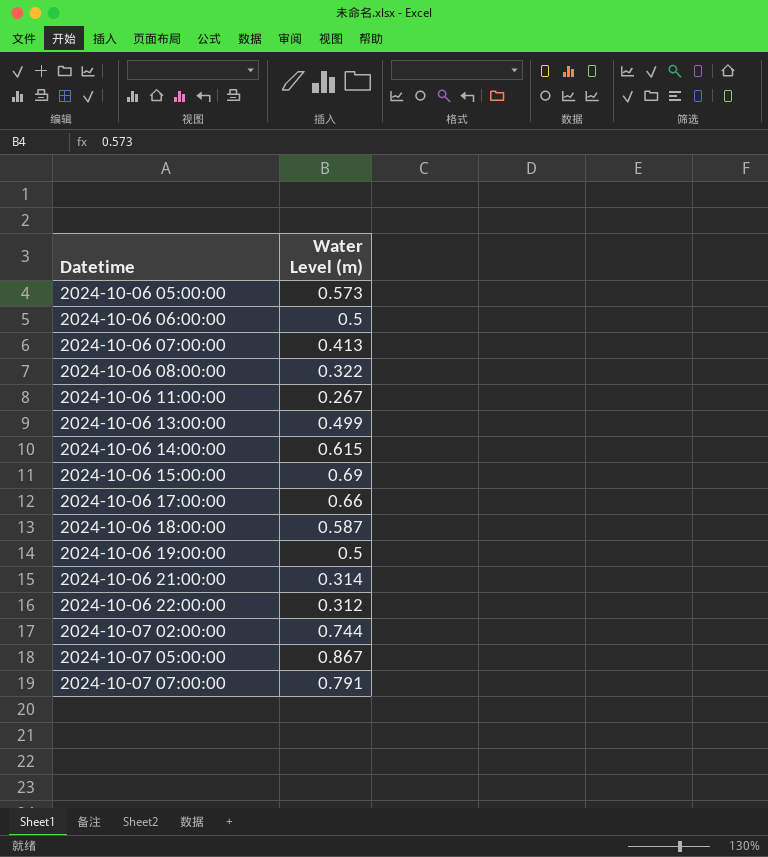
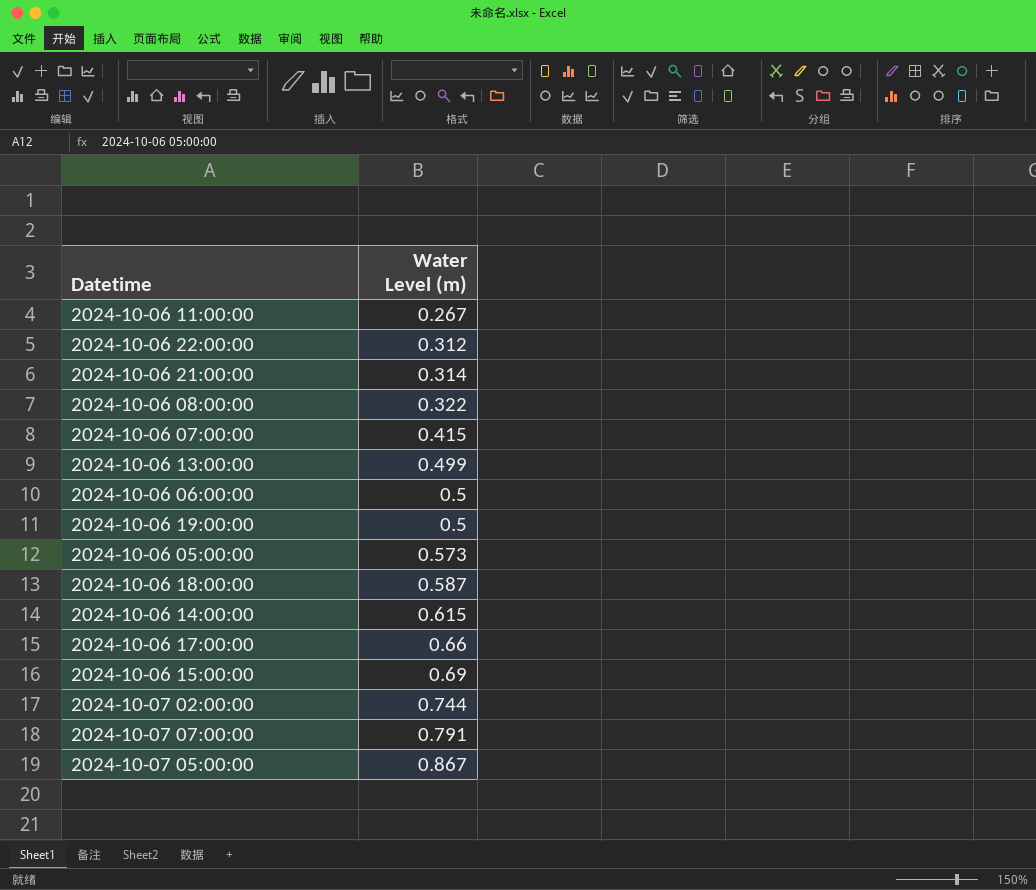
row order: Datetime ascending -> Water Level (m) ascending
2024-10-06 07:00:00 | Water Level (m): 0.413 -> 0.415

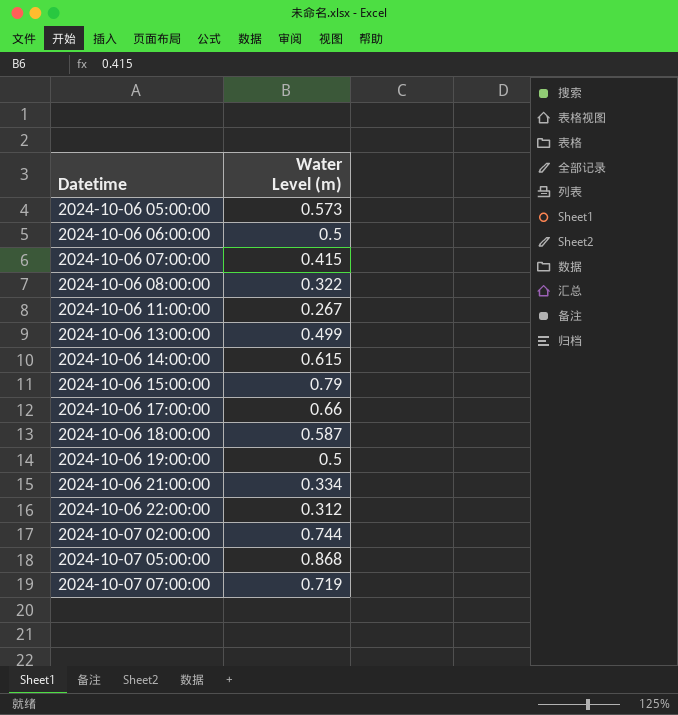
row order: Water Level (m) ascending -> Datetime ascending
2024-10-06 15:00:00 | Water Level (m): 0.69 -> 0.79
2024-10-06 21:00:00 | Water Level (m): 0.314 -> 0.334
2024-10-07 05:00:00 | Water Level (m): 0.867 -> 0.868
2024-10-07 07:00:00 | Water Level (m): 0.791 -> 0.719

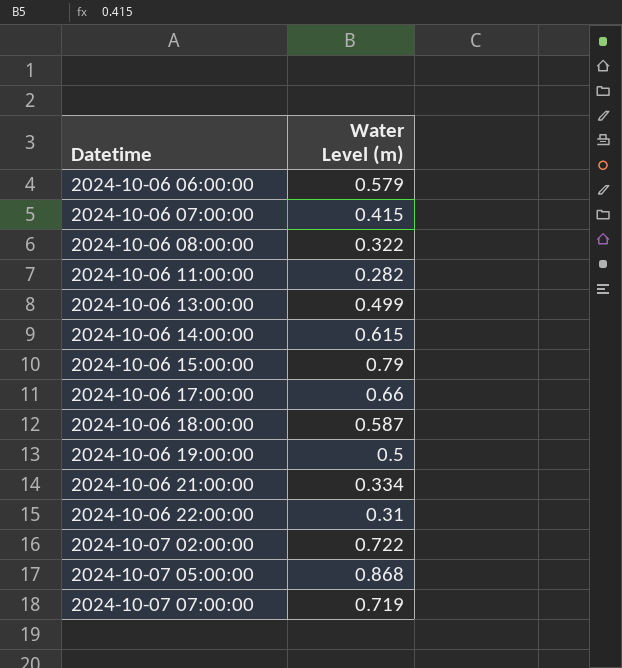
row 2024-10-06 05:00:00: 0.573 -> none
2024-10-06 06:00:00 | Water Level (m): 0.5 -> 0.579
2024-10-06 11:00:00 | Water Level (m): 0.267 -> 0.282
2024-10-06 22:00:00 | Water Level (m): 0.312 -> 0.31
2024-10-07 02:00:00 | Water Level (m): 0.744 -> 0.722

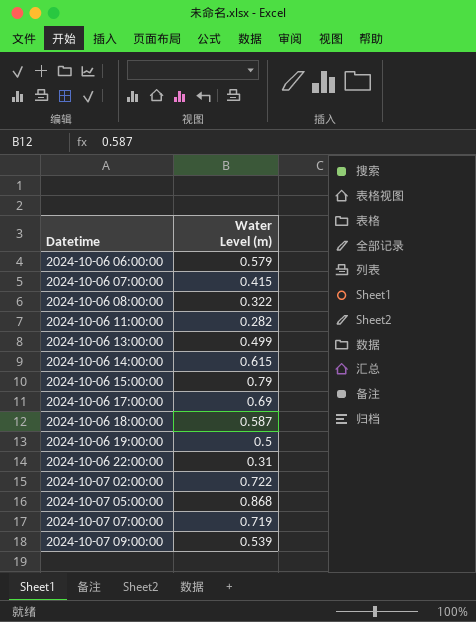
row 2024-10-06 21:00:00: 0.334 -> none
2024-10-06 17:00:00 | Water Level (m): 0.66 -> 0.69
row 2024-10-07 09:00:00: none -> 0.539

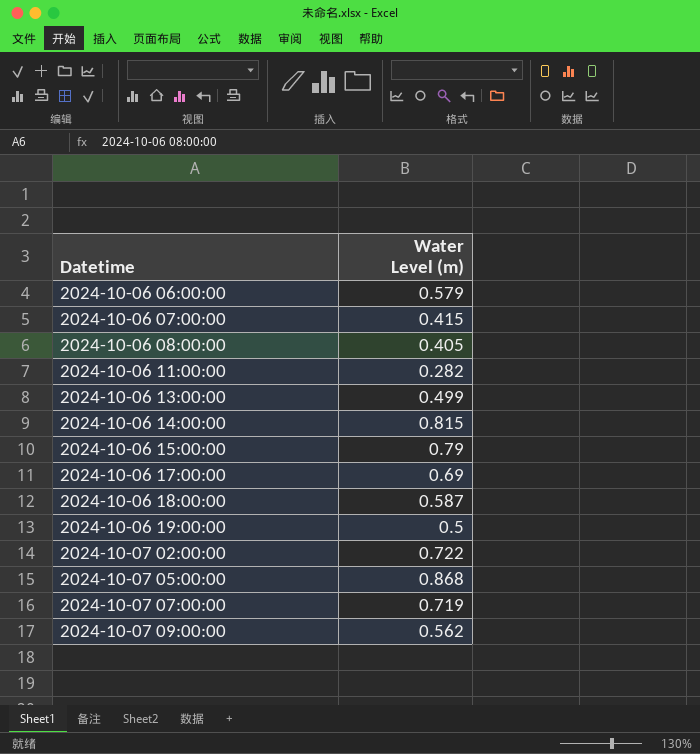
row 2024-10-06 22:00:00: 0.31 -> none
2024-10-06 08:00:00 | Water Level (m): 0.322 -> 0.405
2024-10-06 14:00:00 | Water Level (m): 0.615 -> 0.815
2024-10-07 09:00:00 | Water Level (m): 0.539 -> 0.562

